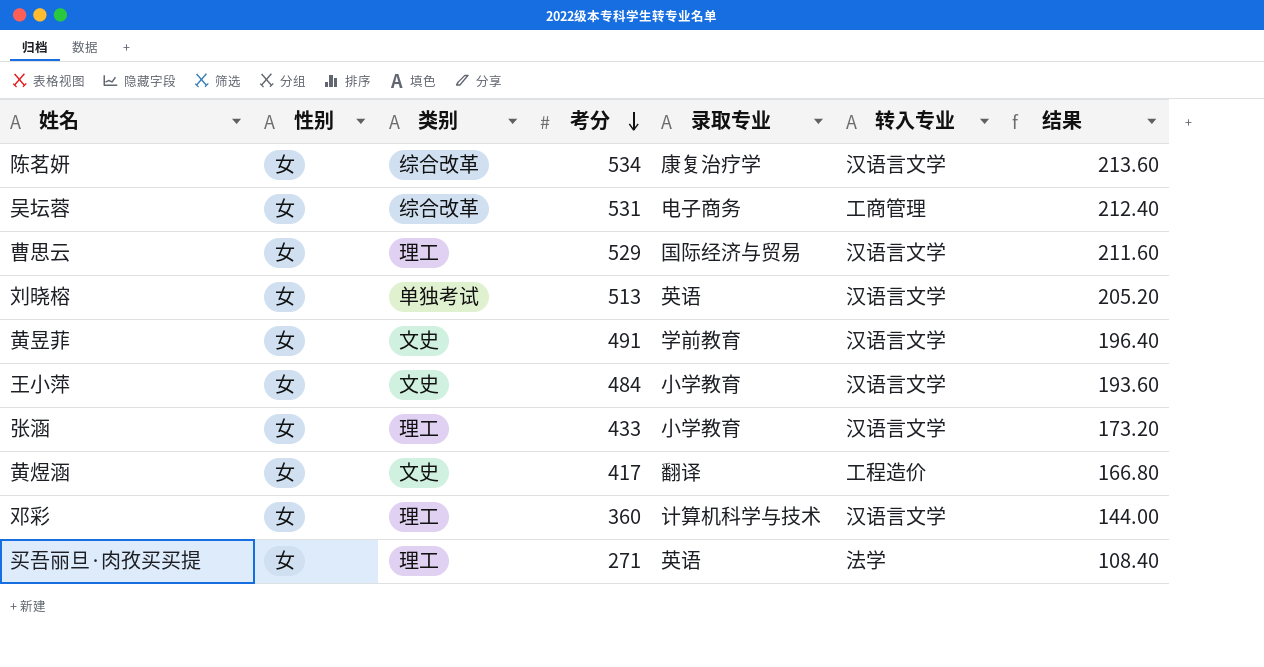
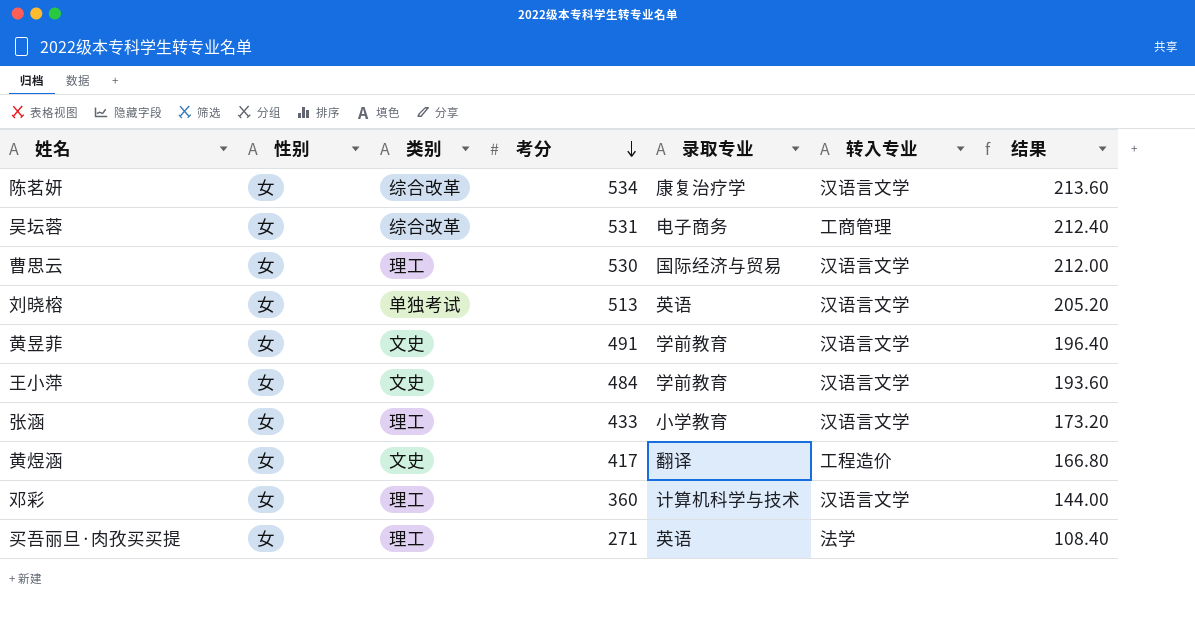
曹思云 | 考分: 529 -> 530
曹思云 | 结果: 211.60 -> 212.00
王小萍 | 录取专业: 小学教育 -> 学前教育

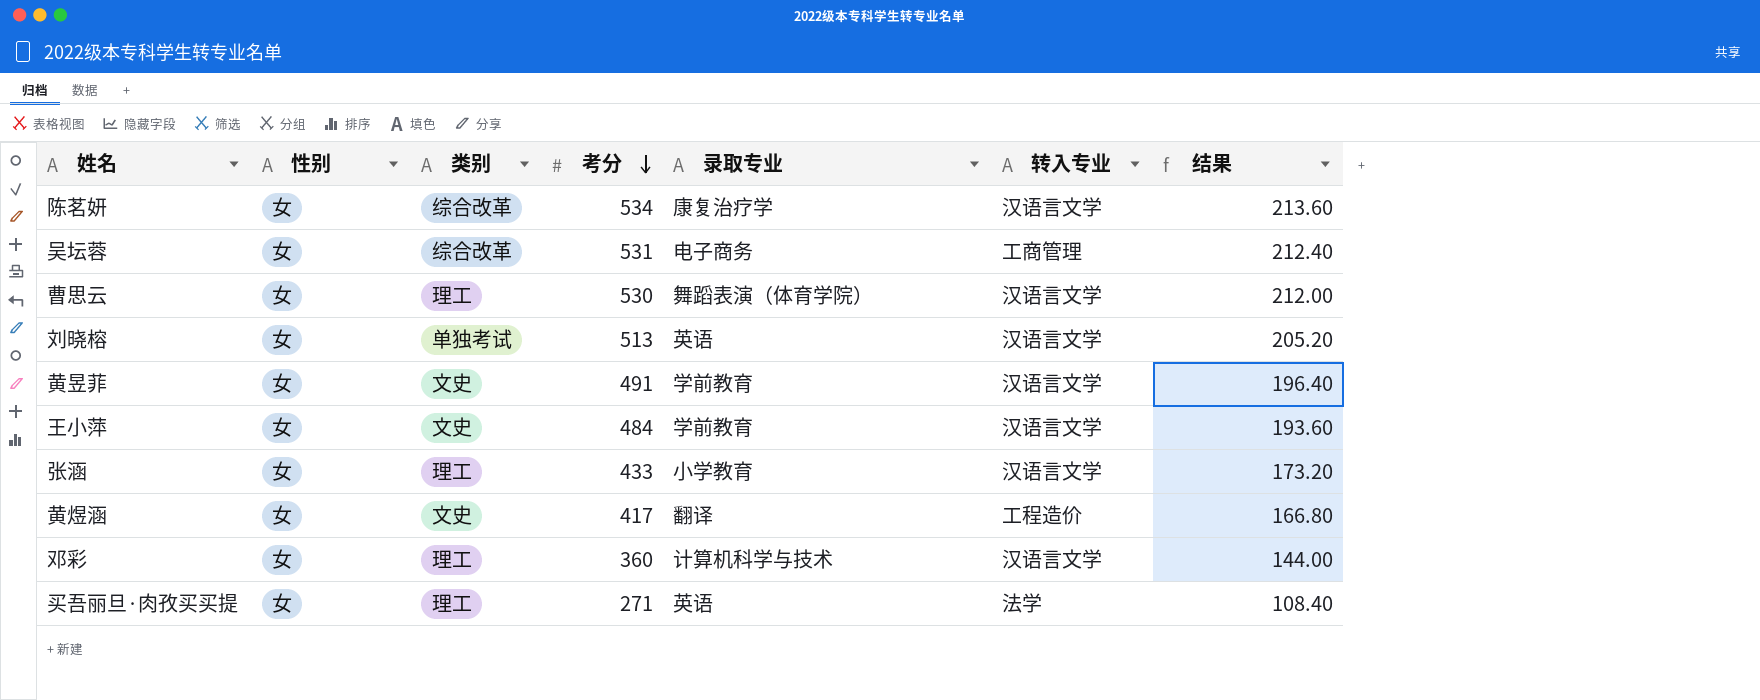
曹思云 | 录取专业: 国际经济与贸易 -> 舞蹈表演（体育学院）

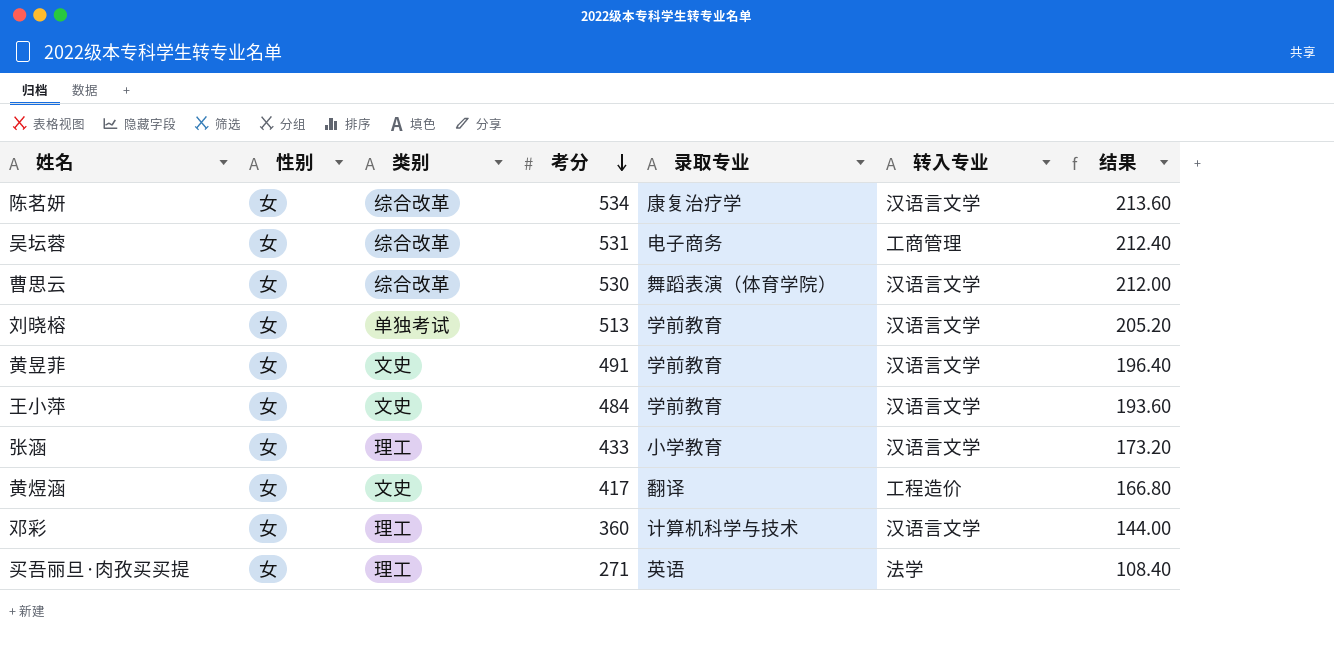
曹思云 | 类别: 理工 -> 综合改革
刘晓榕 | 录取专业: 英语 -> 学前教育

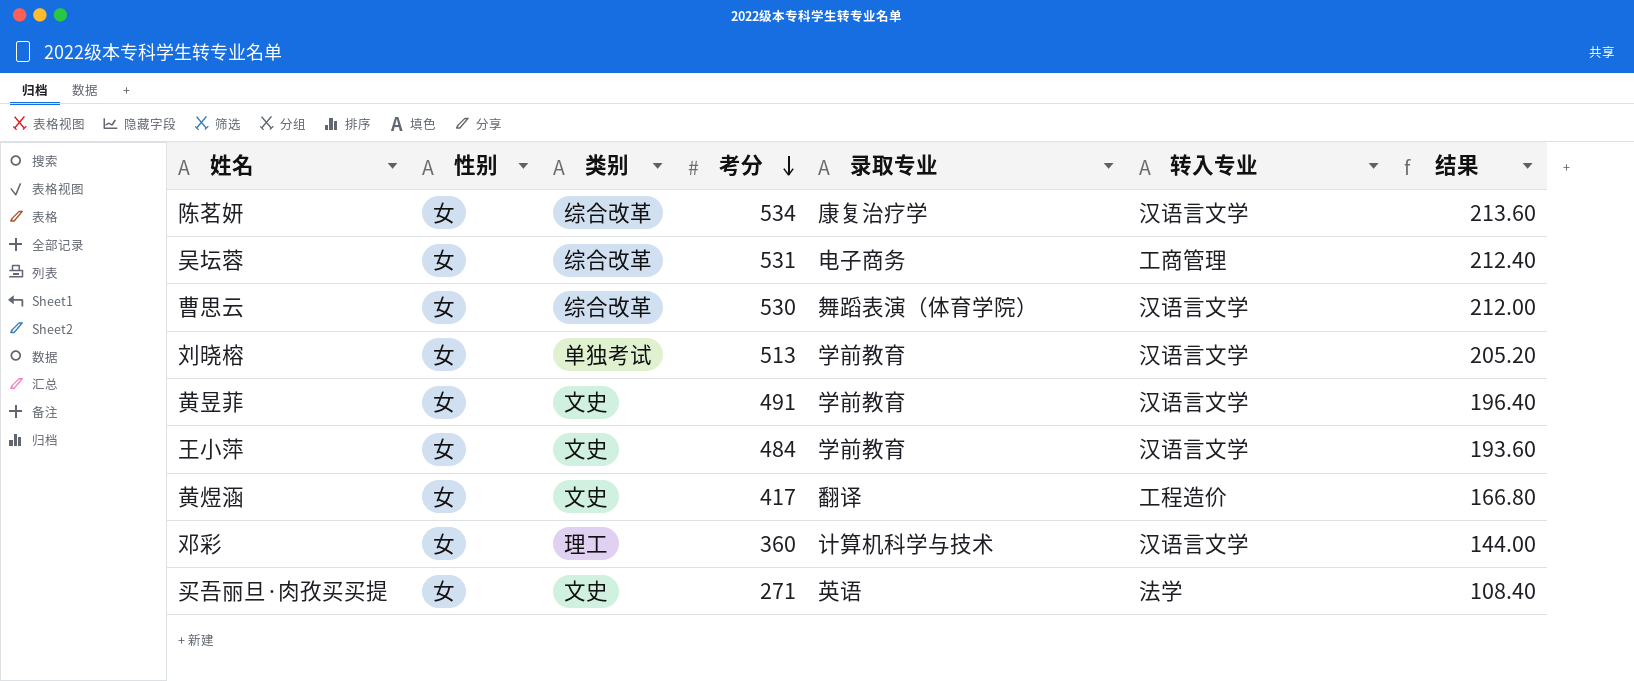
row 张涵: 女 | 理工 | 433 | 小学教育 | 汉语言文学 | 173.20 -> none
买吾丽旦·肉孜买买提 | 类别: 理工 -> 文史

